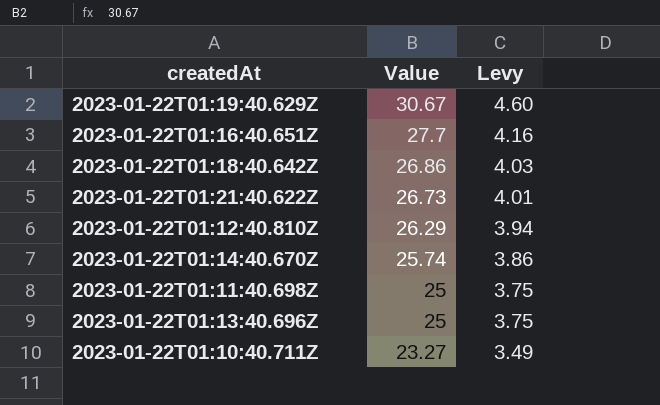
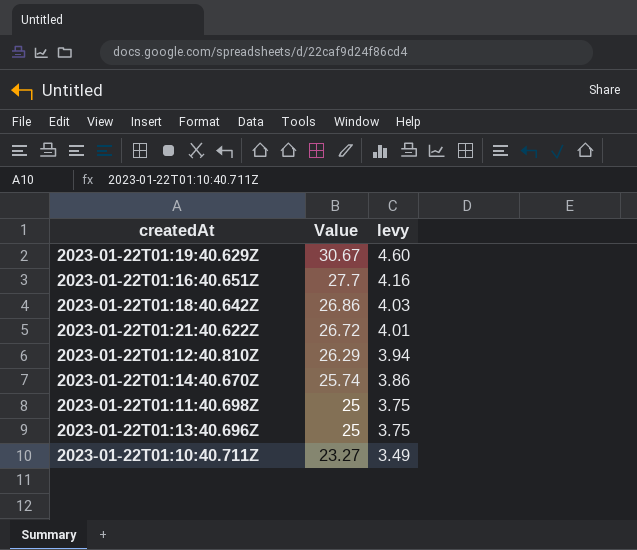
column name: Levy -> levy
2023-01-22T01:21:40.622Z | Value: 26.73 -> 26.72

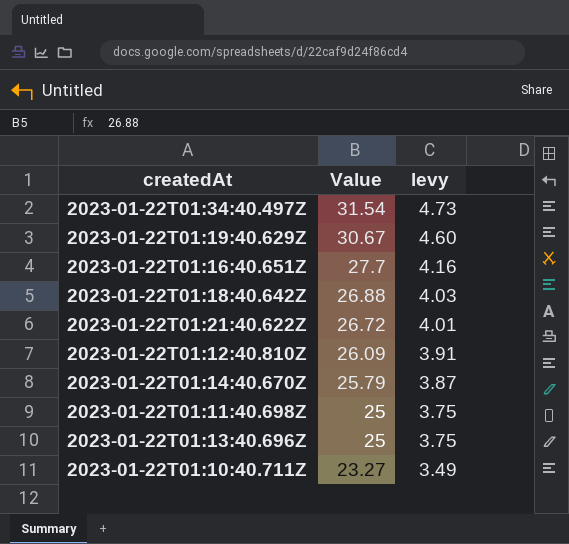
row 2023-01-22T01:34:40.497Z: none -> 31.54 | 4.73
2023-01-22T01:18:40.642Z | Value: 26.86 -> 26.88
2023-01-22T01:12:40.810Z | Value: 26.29 -> 26.09
2023-01-22T01:12:40.810Z | levy: 3.94 -> 3.91
2023-01-22T01:14:40.670Z | Value: 25.74 -> 25.79
2023-01-22T01:14:40.670Z | levy: 3.86 -> 3.87

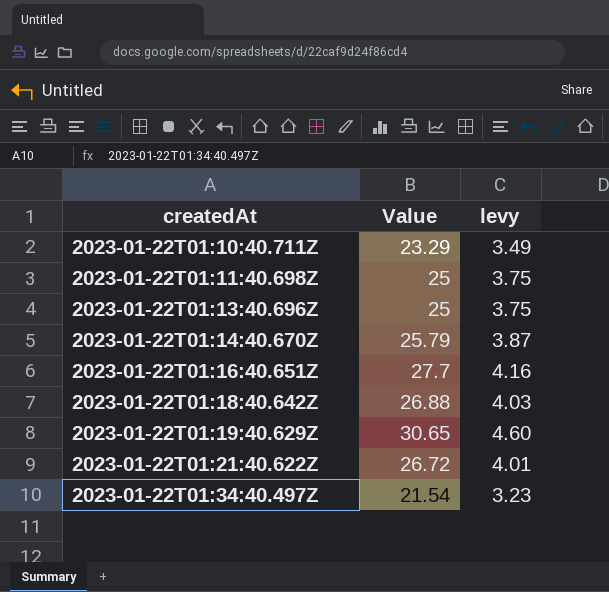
row order: Value descending -> createdAt ascending
row 2023-01-22T01:12:40.810Z: 26.09 | 3.91 -> none
2023-01-22T01:10:40.711Z | Value: 23.27 -> 23.29
2023-01-22T01:19:40.629Z | Value: 30.67 -> 30.65
2023-01-22T01:34:40.497Z | Value: 31.54 -> 21.54
2023-01-22T01:34:40.497Z | levy: 4.73 -> 3.23

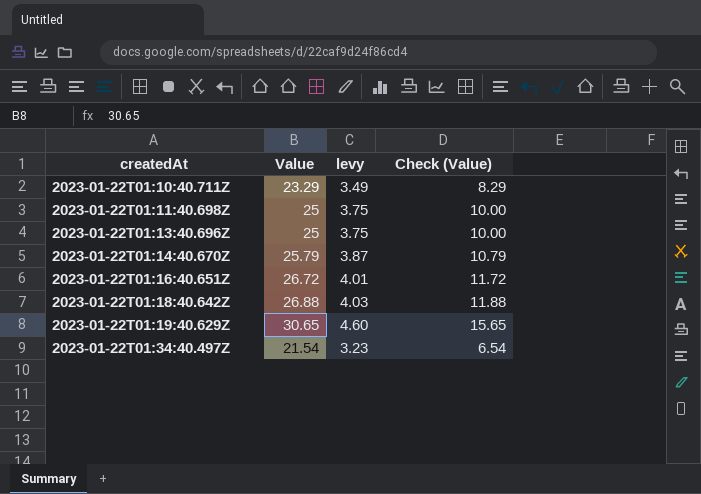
column Check (Value) | formula: none -> [Value] - 15
row 2023-01-22T01:21:40.622Z: 26.72 | 4.01 -> none
2023-01-22T01:16:40.651Z | Value: 27.7 -> 26.72
2023-01-22T01:16:40.651Z | levy: 4.16 -> 4.01

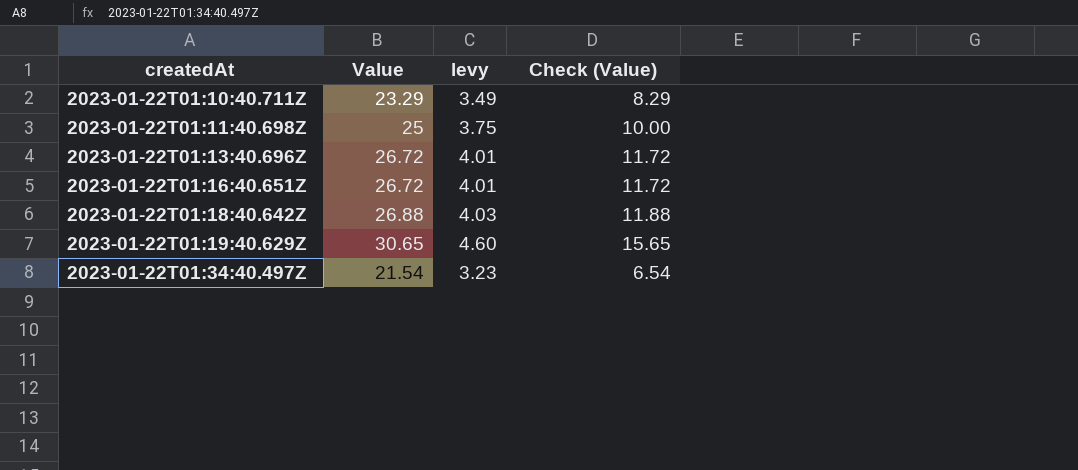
row 2023-01-22T01:14:40.670Z: 25.79 | 3.87 | 10.79 -> none
2023-01-22T01:13:40.696Z | Value: 25 -> 26.72
2023-01-22T01:13:40.696Z | levy: 3.75 -> 4.01
2023-01-22T01:13:40.696Z | Check (Value): 10.00 -> 11.72

